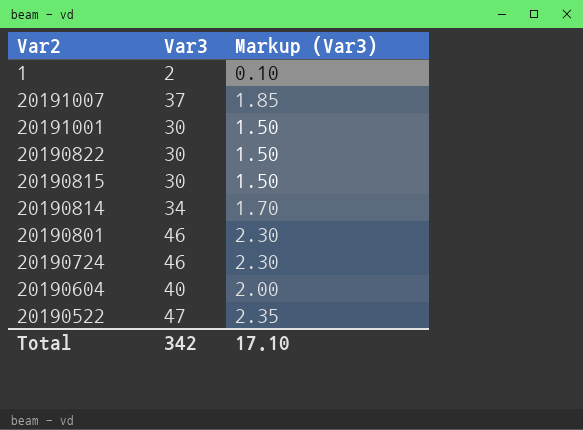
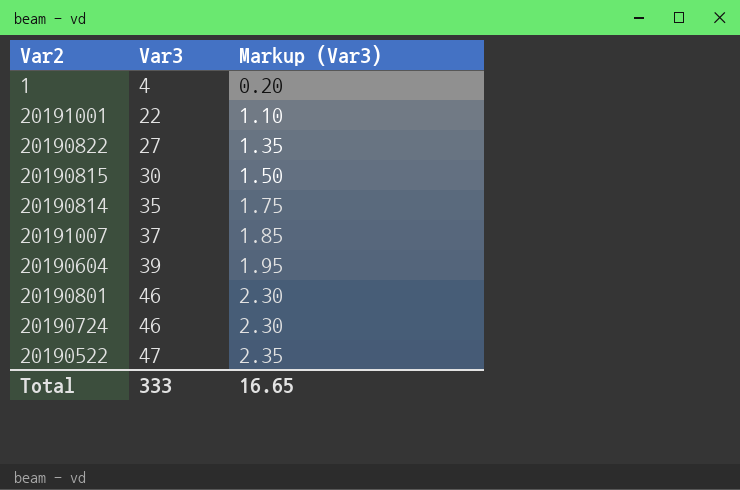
row order: none -> Var3 ascending
1 | Var3: 2 -> 4
1 | Markup (Var3): 0.10 -> 0.20
20191001 | Var3: 30 -> 22
20191001 | Markup (Var3): 1.50 -> 1.10
20190822 | Var3: 30 -> 27
20190822 | Markup (Var3): 1.50 -> 1.35
20190814 | Var3: 34 -> 35
20190814 | Markup (Var3): 1.70 -> 1.75
20190604 | Var3: 40 -> 39
20190604 | Markup (Var3): 2.00 -> 1.95
Total | Var3: 342 -> 333
Total | Markup (Var3): 17.10 -> 16.65

